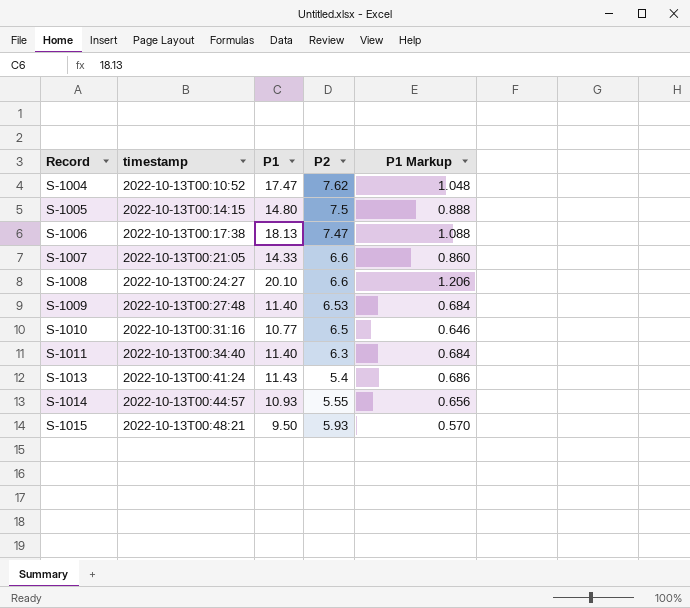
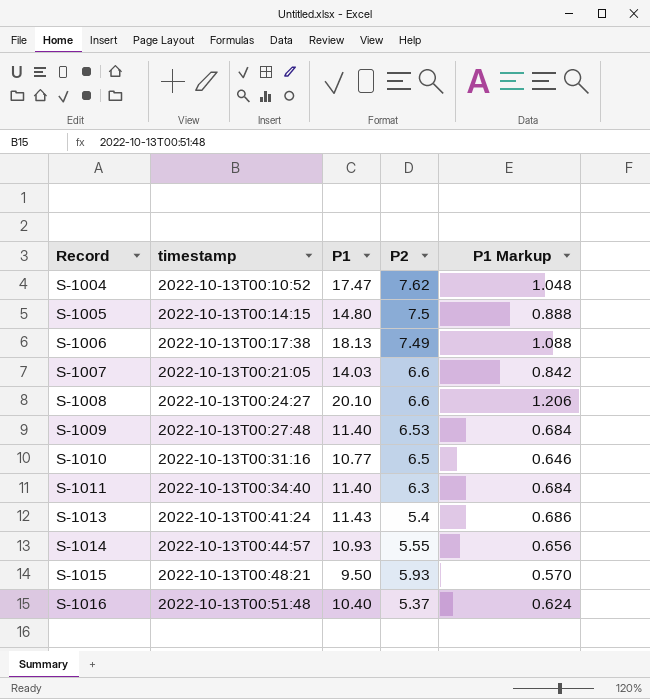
S-1006 | P2: 7.47 -> 7.49
S-1007 | P1: 14.33 -> 14.03
S-1007 | P1 Markup: 0.860 -> 0.842
row S-1016: none -> 2022-10-13T00:51:48 | 10.40 | 5.37 | 0.624

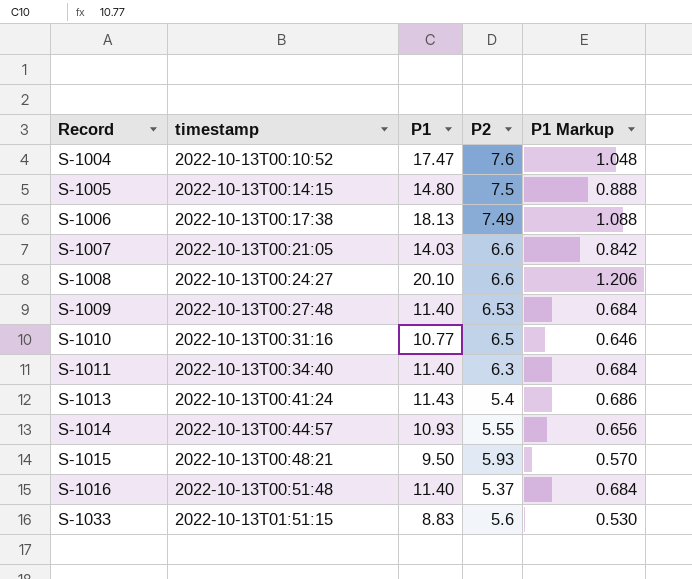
S-1004 | P2: 7.62 -> 7.6
S-1016 | P1: 10.40 -> 11.40
S-1016 | P1 Markup: 0.624 -> 0.684
row S-1033: none -> 2022-10-13T01:51:15 | 8.83 | 5.6 | 0.530

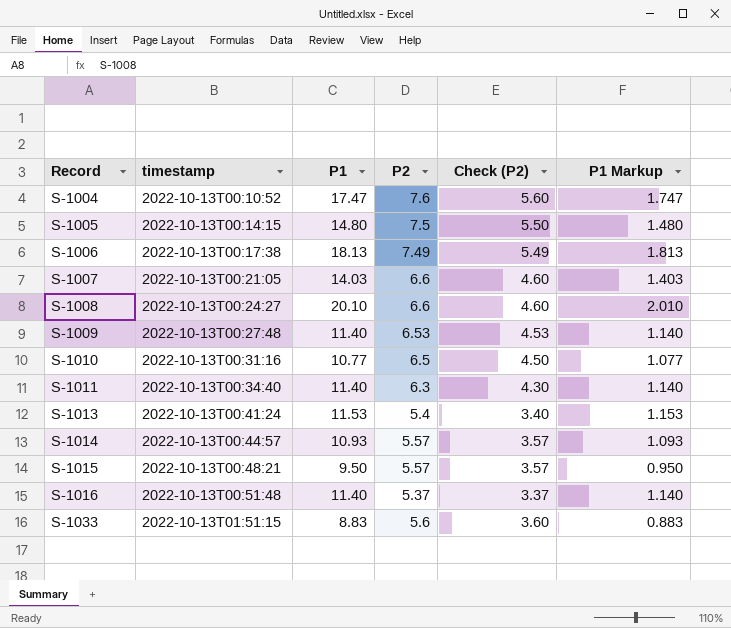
column Check (P2) | formula: none -> [P2] - 2
column P1 Markup | formula: [P1] * 0.06 -> [P1] * 0.1
S-1013 | P1: 11.43 -> 11.53
S-1014 | P2: 5.55 -> 5.57
S-1015 | P2: 5.93 -> 5.57

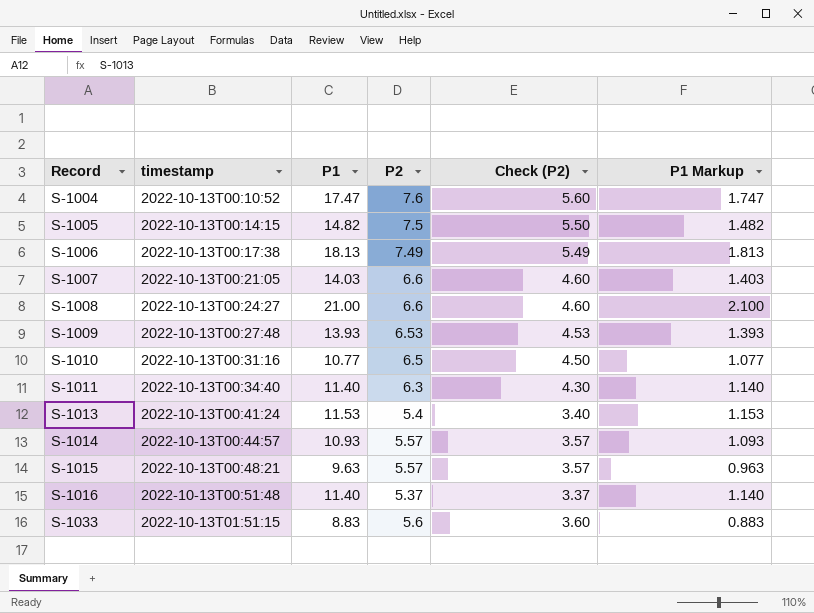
S-1005 | P1: 14.80 -> 14.82
S-1005 | P1 Markup: 1.480 -> 1.482
S-1008 | P1: 20.10 -> 21.00
S-1008 | P1 Markup: 2.010 -> 2.100
S-1009 | P1: 11.40 -> 13.93
S-1009 | P1 Markup: 1.140 -> 1.393
S-1015 | P1: 9.50 -> 9.63
S-1015 | P1 Markup: 0.950 -> 0.963

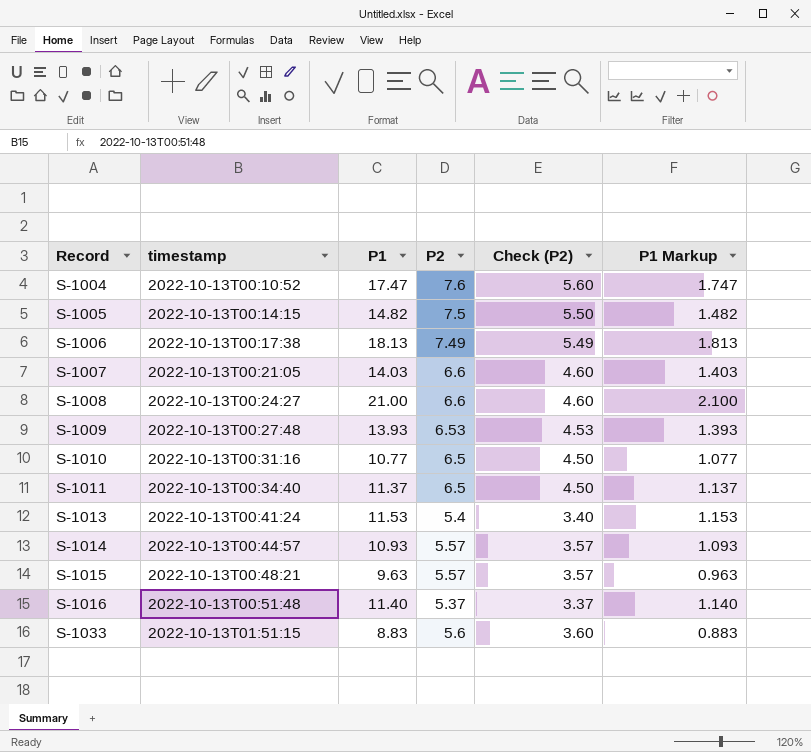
S-1011 | P1: 11.40 -> 11.37
S-1011 | P2: 6.3 -> 6.5
S-1011 | Check (P2): 4.30 -> 4.50
S-1011 | P1 Markup: 1.140 -> 1.137

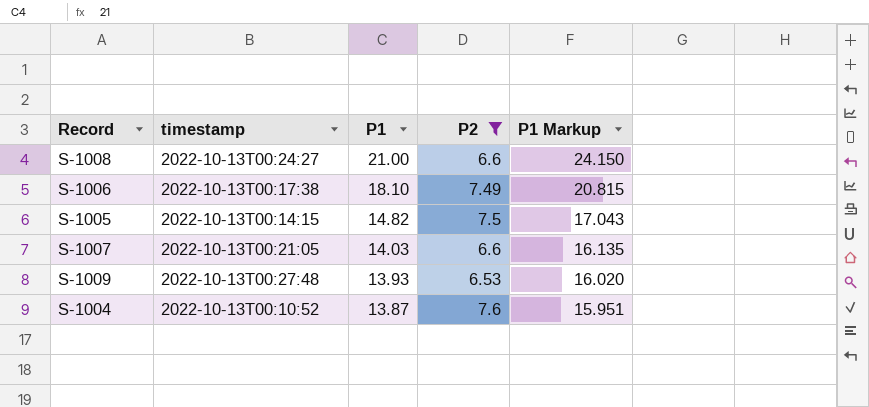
filter: none -> P2 >= 6.53
row order: Record ascending -> P1 descending
column Check (P2) | formula: [P2] - 2 -> none
column P1 Markup | formula: [P1] * 0.1 -> [P1] * 1.15
S-1006 | P1: 18.13 -> 18.10
S-1004 | P1: 17.47 -> 13.87

